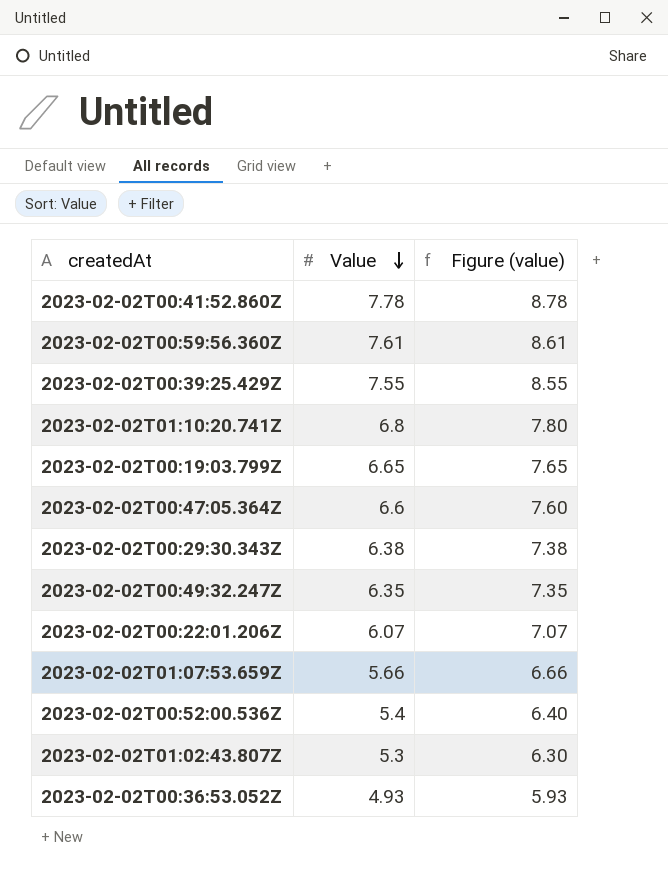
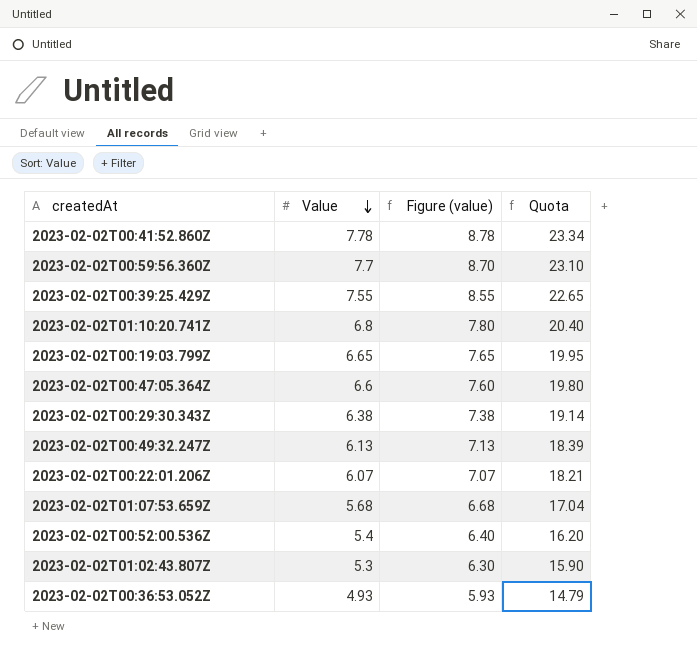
column Quota | formula: none -> [Value] * 3
2023-02-02T00:59:56.360Z | Value: 7.61 -> 7.7
2023-02-02T00:59:56.360Z | Figure (value): 8.61 -> 8.70
2023-02-02T00:49:32.247Z | Value: 6.35 -> 6.13
2023-02-02T00:49:32.247Z | Figure (value): 7.35 -> 7.13
2023-02-02T01:07:53.659Z | Value: 5.66 -> 5.68
2023-02-02T01:07:53.659Z | Figure (value): 6.66 -> 6.68

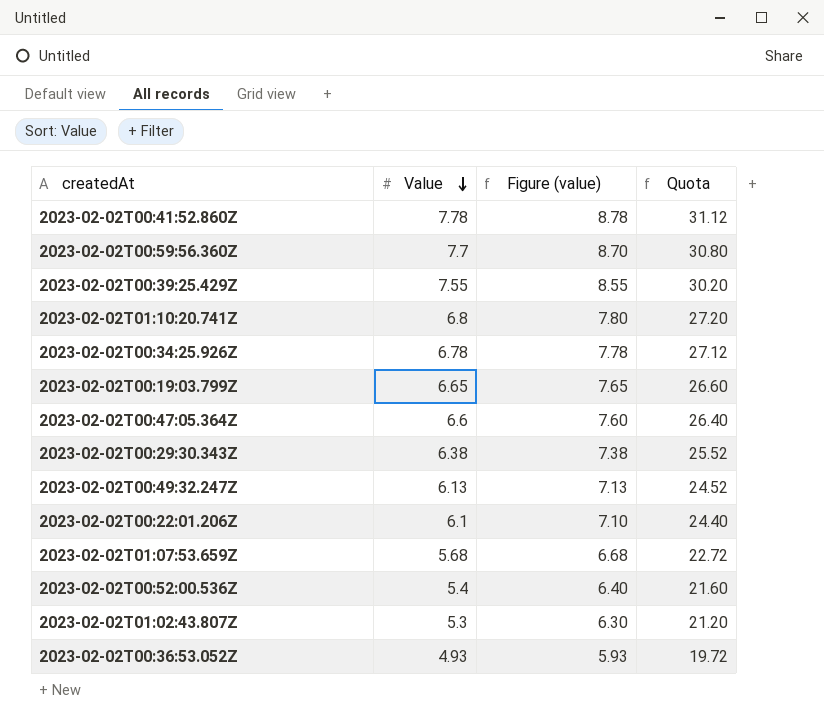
column Quota | formula: [Value] * 3 -> [Value] * 4
row 2023-02-02T00:34:25.926Z: none -> 6.78 | 7.78 | 27.12
2023-02-02T00:22:01.206Z | Value: 6.07 -> 6.1
2023-02-02T00:22:01.206Z | Figure (value): 7.07 -> 7.10

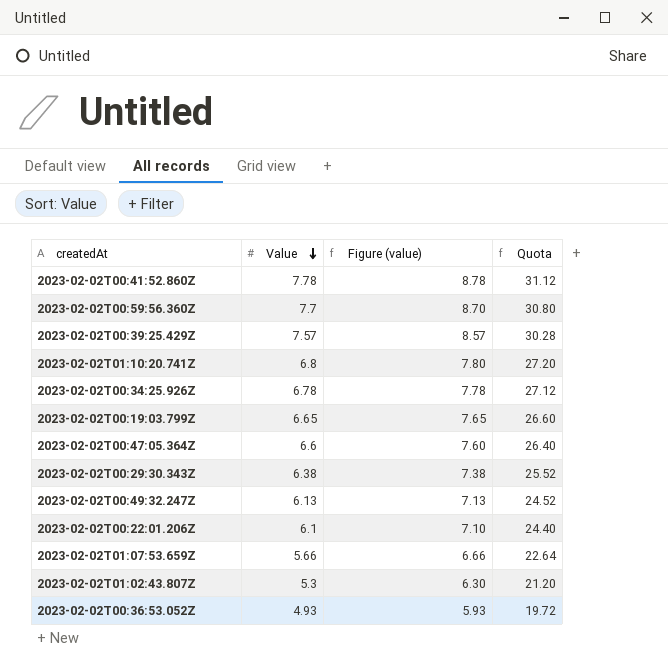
row 2023-02-02T00:52:00.536Z: 5.4 | 6.40 | 21.60 -> none
2023-02-02T00:39:25.429Z | Value: 7.55 -> 7.57
2023-02-02T00:39:25.429Z | Figure (value): 8.55 -> 8.57
2023-02-02T00:39:25.429Z | Quota: 30.20 -> 30.28
2023-02-02T01:07:53.659Z | Value: 5.68 -> 5.66
2023-02-02T01:07:53.659Z | Figure (value): 6.68 -> 6.66
2023-02-02T01:07:53.659Z | Quota: 22.72 -> 22.64

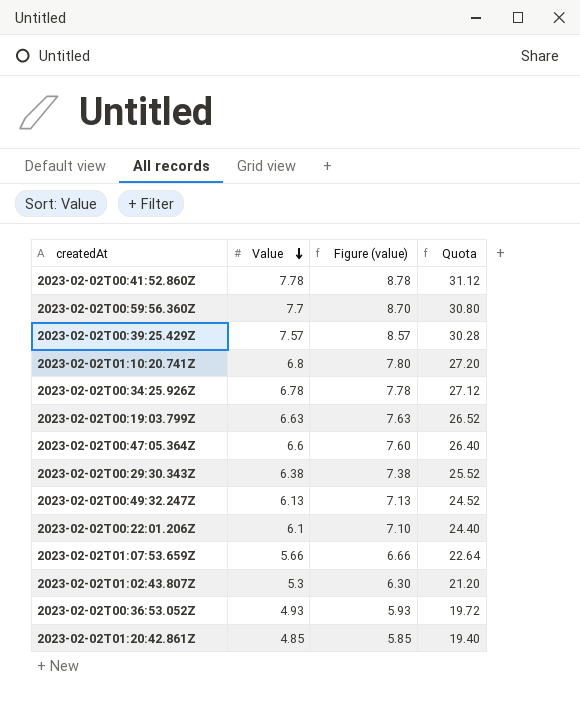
2023-02-02T00:19:03.799Z | Value: 6.65 -> 6.63
2023-02-02T00:19:03.799Z | Figure (value): 7.65 -> 7.63
2023-02-02T00:19:03.799Z | Quota: 26.60 -> 26.52
row 2023-02-02T01:20:42.861Z: none -> 4.85 | 5.85 | 19.40

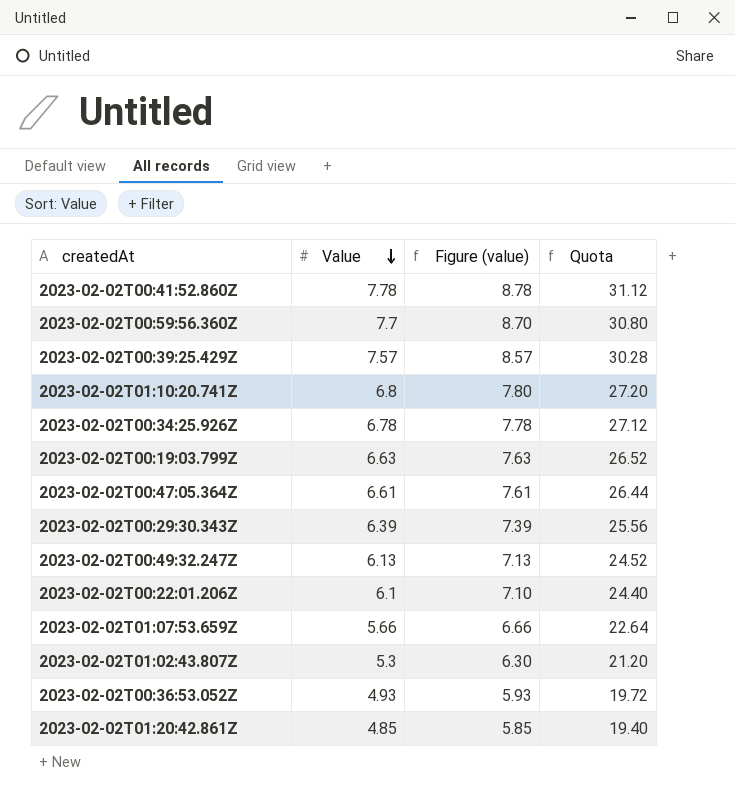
2023-02-02T00:47:05.364Z | Value: 6.6 -> 6.61
2023-02-02T00:47:05.364Z | Figure (value): 7.60 -> 7.61
2023-02-02T00:47:05.364Z | Quota: 26.40 -> 26.44
2023-02-02T00:29:30.343Z | Value: 6.38 -> 6.39
2023-02-02T00:29:30.343Z | Figure (value): 7.38 -> 7.39
2023-02-02T00:29:30.343Z | Quota: 25.52 -> 25.56

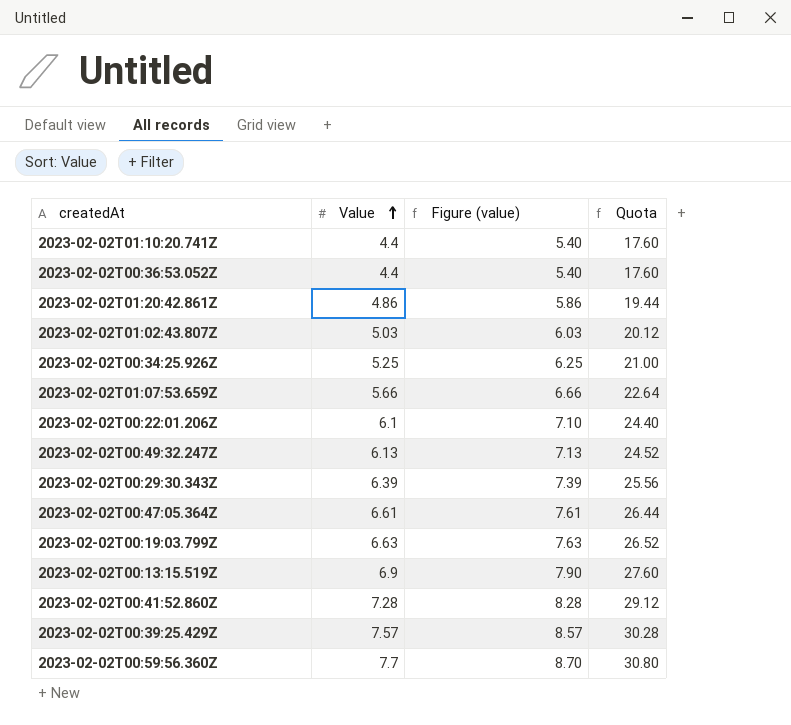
row order: Value descending -> Value ascending
2023-02-02T01:10:20.741Z | Value: 6.8 -> 4.4
2023-02-02T01:10:20.741Z | Figure (value): 7.80 -> 5.40
2023-02-02T01:10:20.741Z | Quota: 27.20 -> 17.60
2023-02-02T00:36:53.052Z | Value: 4.93 -> 4.4
2023-02-02T00:36:53.052Z | Figure (value): 5.93 -> 5.40
2023-02-02T00:36:53.052Z | Quota: 19.72 -> 17.60
2023-02-02T01:20:42.861Z | Value: 4.85 -> 4.86
2023-02-02T01:20:42.861Z | Figure (value): 5.85 -> 5.86
2023-02-02T01:20:42.861Z | Quota: 19.40 -> 19.44
2023-02-02T01:02:43.807Z | Value: 5.3 -> 5.03
2023-02-02T01:02:43.807Z | Figure (value): 6.30 -> 6.03
2023-02-02T01:02:43.807Z | Quota: 21.20 -> 20.12
2023-02-02T00:34:25.926Z | Value: 6.78 -> 5.25
2023-02-02T00:34:25.926Z | Figure (value): 7.78 -> 6.25
2023-02-02T00:34:25.926Z | Quota: 27.12 -> 21.00
row 2023-02-02T00:13:15.519Z: none -> 6.9 | 7.90 | 27.60
2023-02-02T00:41:52.860Z | Value: 7.78 -> 7.28
2023-02-02T00:41:52.860Z | Figure (value): 8.78 -> 8.28
2023-02-02T00:41:52.860Z | Quota: 31.12 -> 29.12

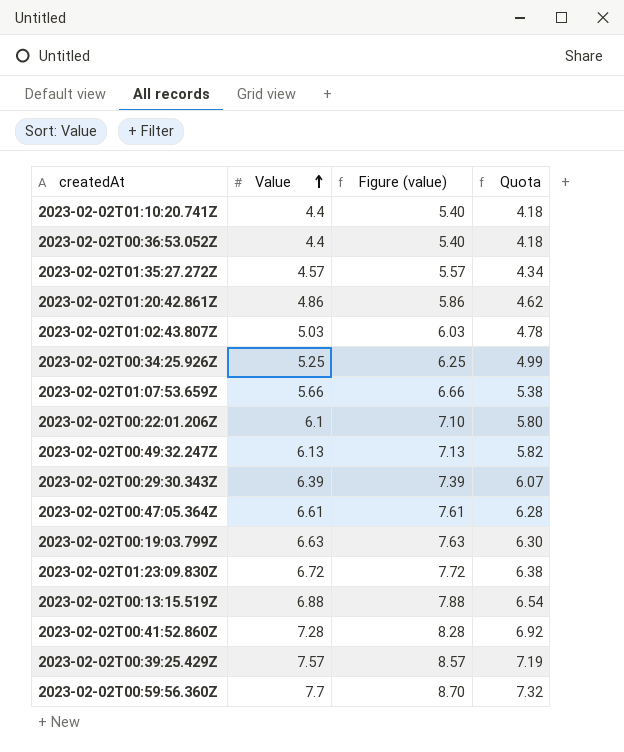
column Quota | formula: [Value] * 4 -> [Value] * 0.95
row 2023-02-02T01:35:27.272Z: none -> 4.57 | 5.57 | 4.34
row 2023-02-02T01:23:09.830Z: none -> 6.72 | 7.72 | 6.38
2023-02-02T00:13:15.519Z | Value: 6.9 -> 6.88
2023-02-02T00:13:15.519Z | Figure (value): 7.90 -> 7.88

